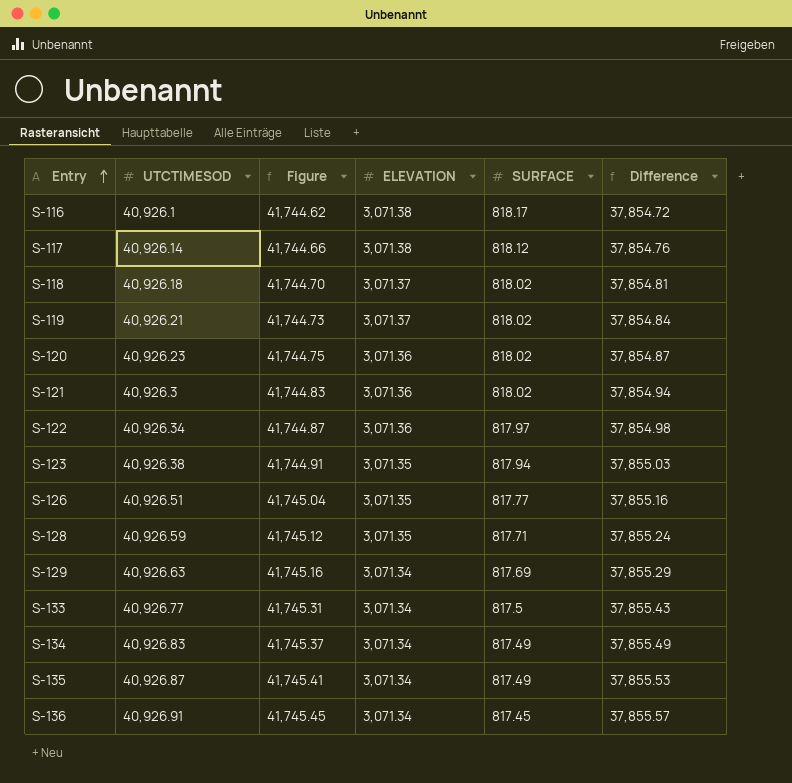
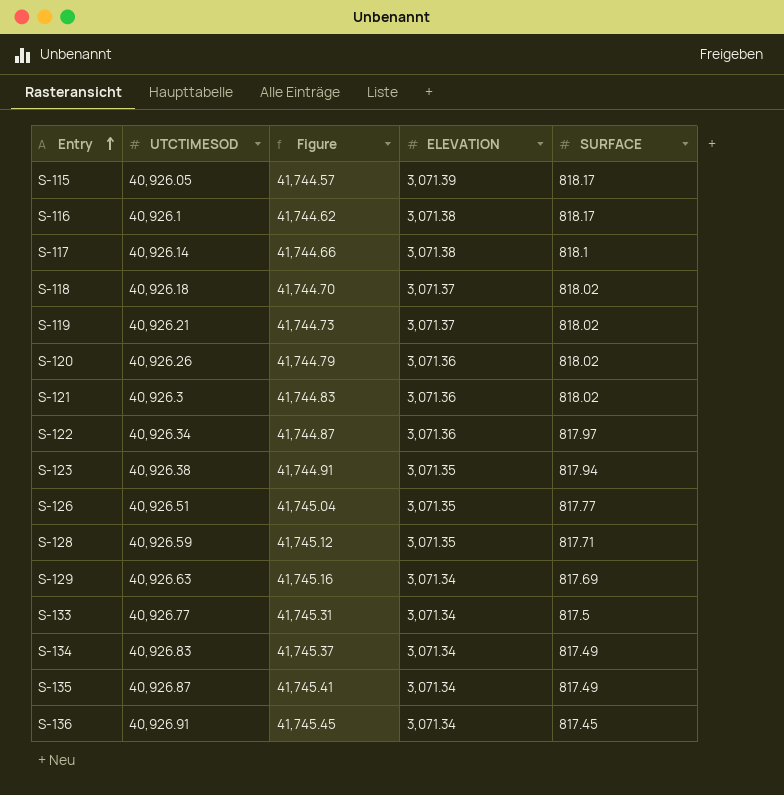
column Difference | formula: [UTCTIMESOD] - [ELEVATION] -> none
row S-115: none -> 40,926.05 | 41,744.57 | 3,071.39 | 818.17
S-117 | SURFACE: 818.12 -> 818.1
S-120 | UTCTIMESOD: 40,926.23 -> 40,926.26
S-120 | Figure: 41,744.75 -> 41,744.79

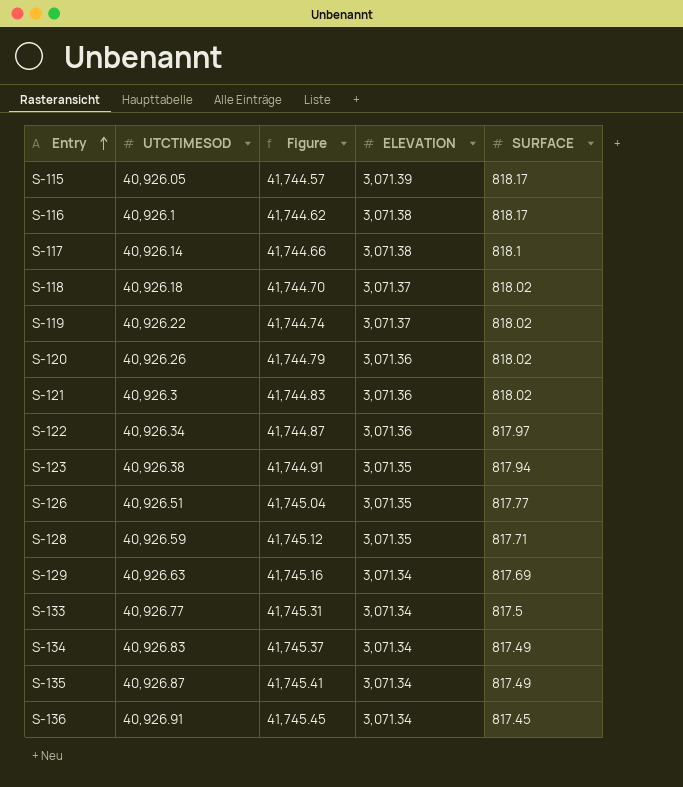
S-119 | UTCTIMESOD: 40,926.21 -> 40,926.22
S-119 | Figure: 41,744.73 -> 41,744.74

